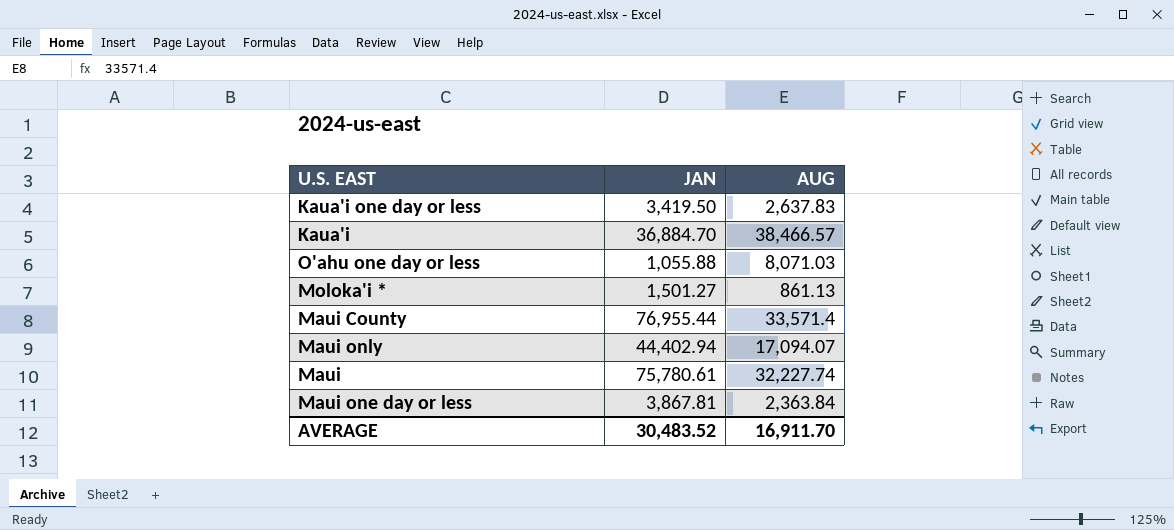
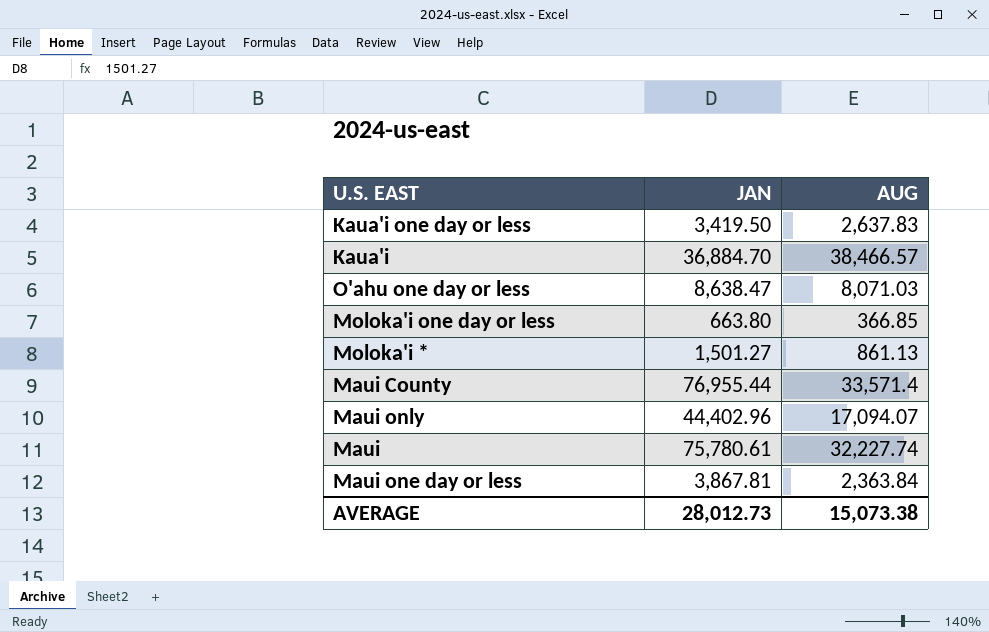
O'ahu one day or less | JAN: 1,055.88 -> 8,638.47
row Moloka'i one day or less: none -> 663.80 | 366.85
Maui only | JAN: 44,402.94 -> 44,402.96
AVERAGE | JAN: 30,483.52 -> 28,012.73
AVERAGE | AUG: 16,911.70 -> 15,073.38

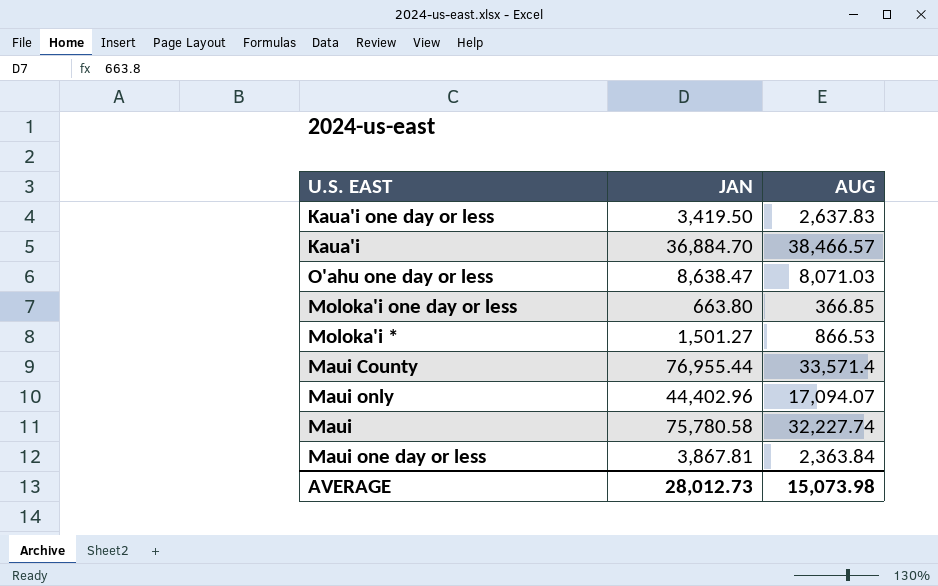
Moloka'i * | AUG: 861.13 -> 866.53
Maui | JAN: 75,780.61 -> 75,780.58
AVERAGE | AUG: 15,073.38 -> 15,073.98

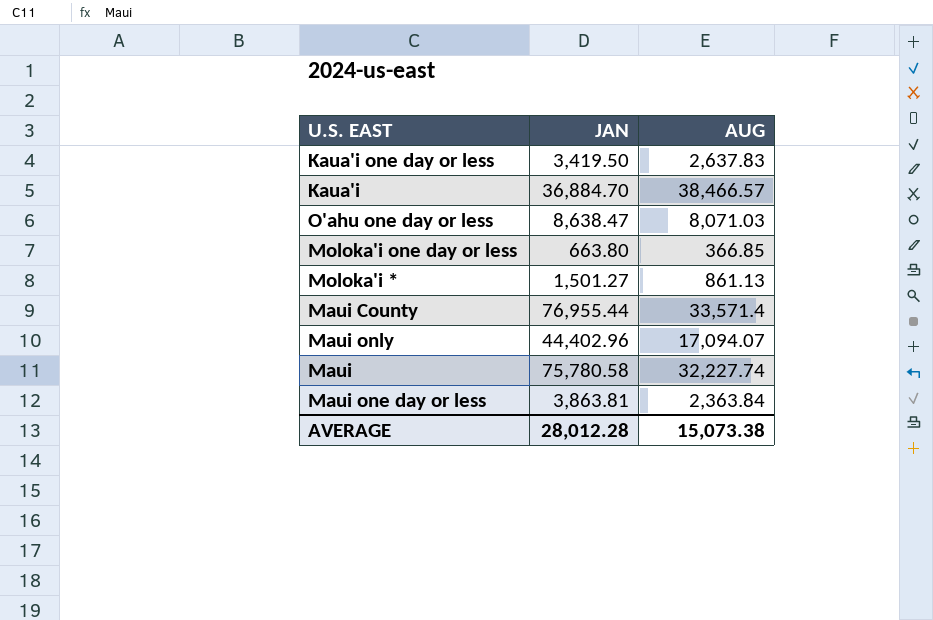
Moloka'i * | AUG: 866.53 -> 861.13
Maui one day or less | JAN: 3,867.81 -> 3,863.81
AVERAGE | JAN: 28,012.73 -> 28,012.28
AVERAGE | AUG: 15,073.98 -> 15,073.38

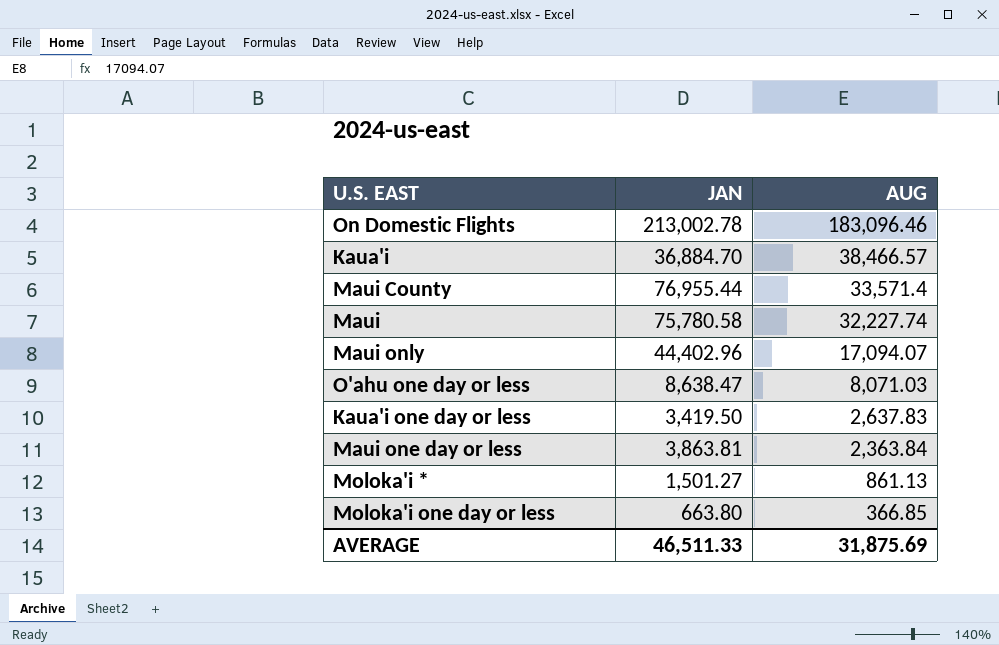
row order: none -> AUG descending
row On Domestic Flights: none -> 213,002.78 | 183,096.46
AVERAGE | JAN: 28,012.28 -> 46,511.33
AVERAGE | AUG: 15,073.38 -> 31,875.69

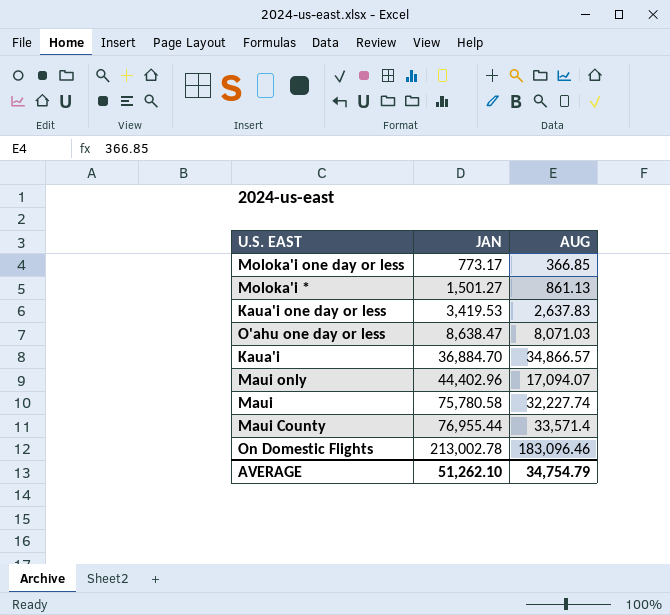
row order: AUG descending -> JAN ascending
row Maui one day or less: 3,863.81 | 2,363.84 -> none
Moloka'i one day or less | JAN: 663.80 -> 773.17
Kaua'i one day or less | JAN: 3,419.50 -> 3,419.53
Kaua'i | AUG: 38,466.57 -> 34,866.57
AVERAGE | JAN: 46,511.33 -> 51,262.10
AVERAGE | AUG: 31,875.69 -> 34,754.79

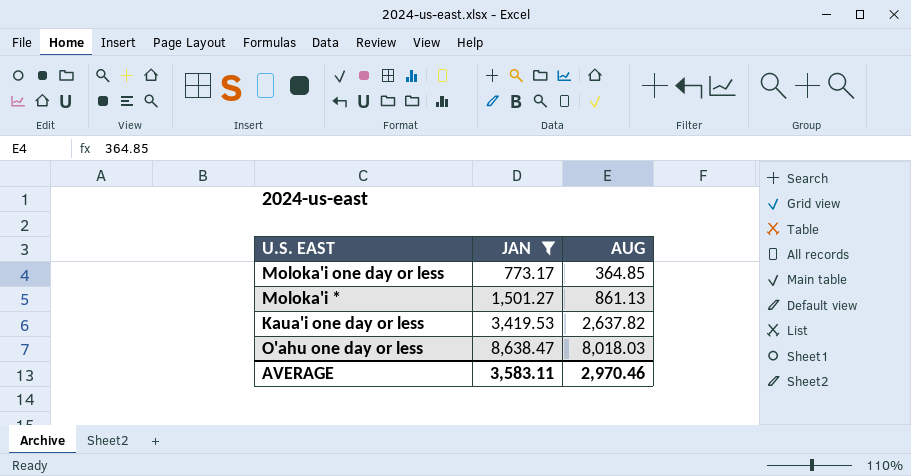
filter: none -> JAN <= 8,638.47
Moloka'i one day or less | AUG: 366.85 -> 364.85
Kaua'i one day or less | AUG: 2,637.83 -> 2,637.82
O'ahu one day or less | AUG: 8,071.03 -> 8,018.03
AVERAGE | JAN: 51,262.10 -> 3,583.11
AVERAGE | AUG: 34,754.79 -> 2,970.46

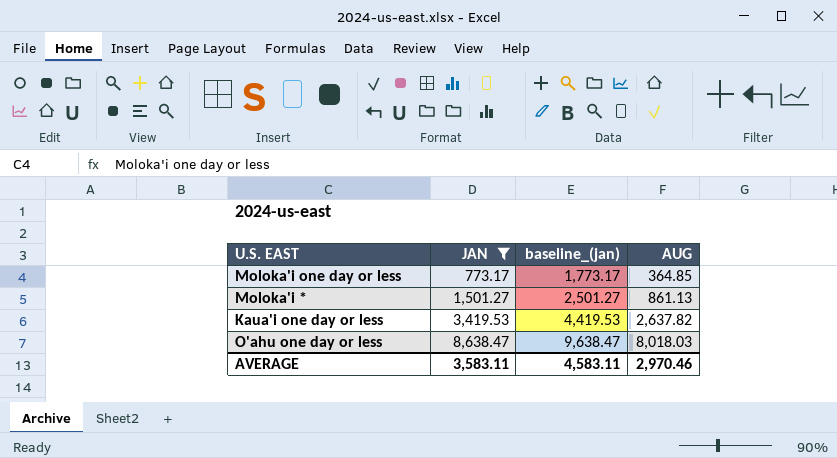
column baseline_(jan) | formula: none -> [JAN] + 1000

